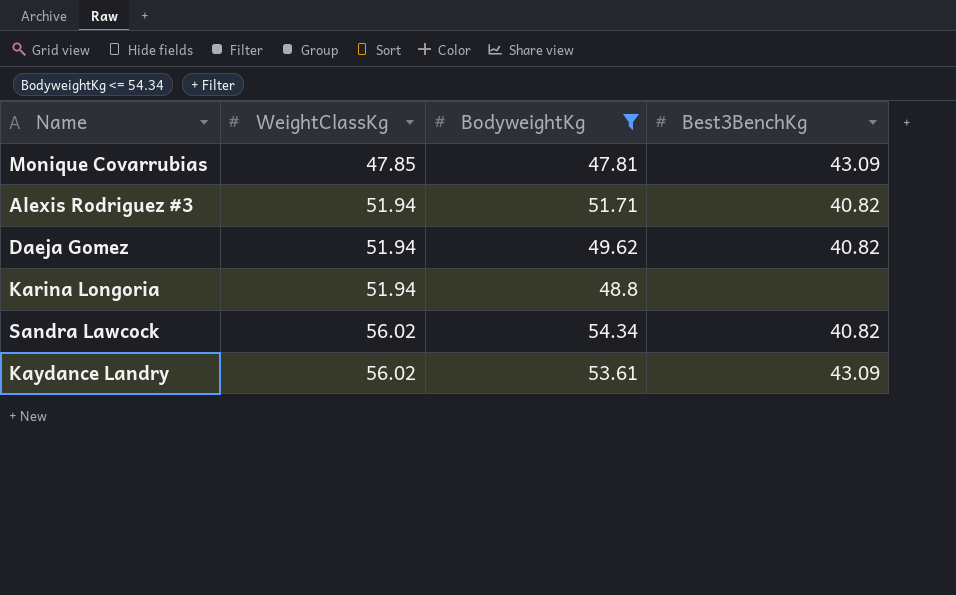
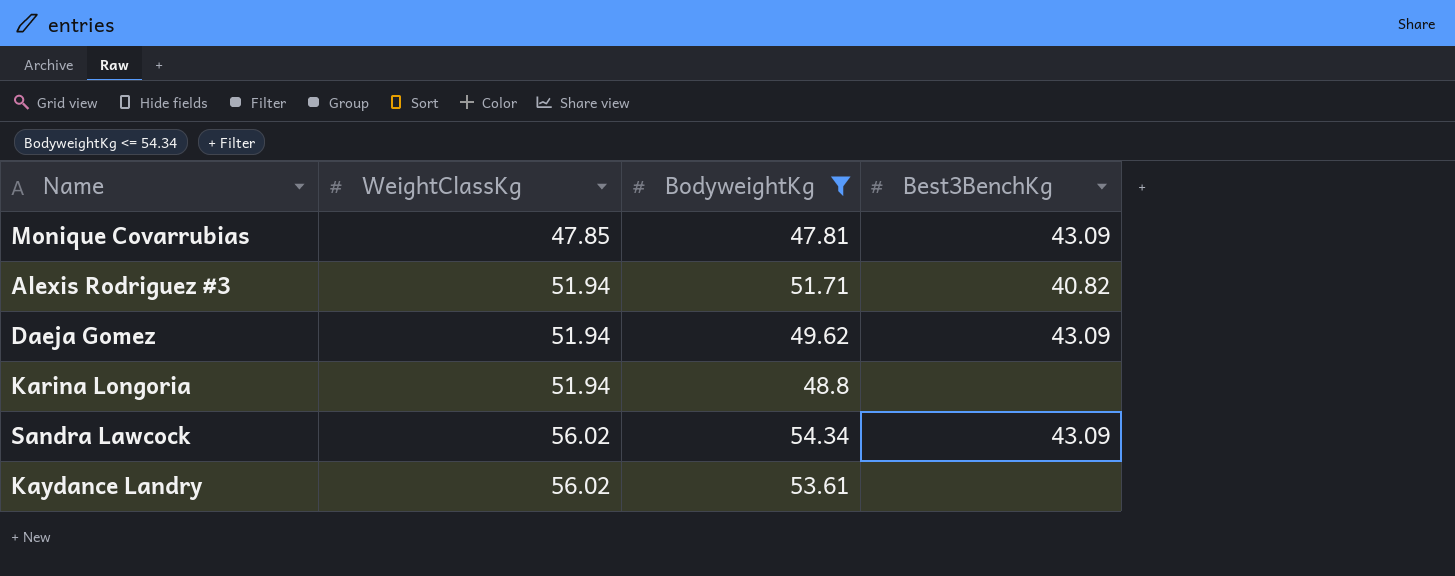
Daeja Gomez | Best3BenchKg: 40.82 -> 43.09
Sandra Lawcock | Best3BenchKg: 40.82 -> 43.09
Kaydance Landry | Best3BenchKg: 43.09 -> none

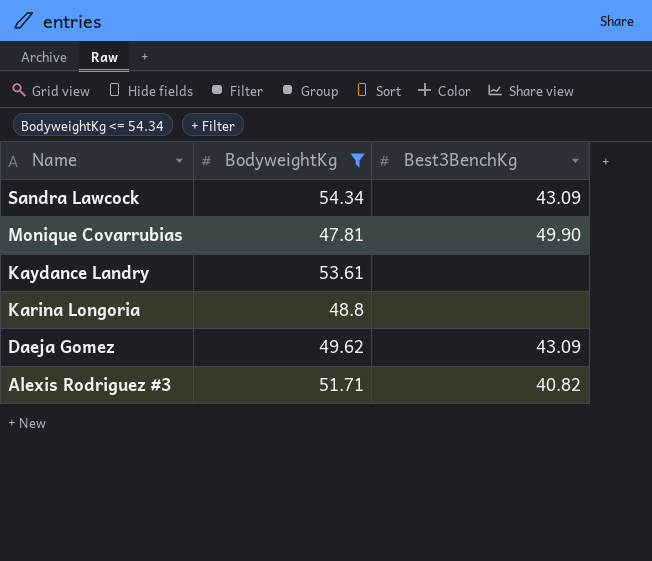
row order: WeightClassKg ascending -> Name descending
column WeightClassKg | position: 2 -> none
Monique Covarrubias | Best3BenchKg: 43.09 -> 49.90

